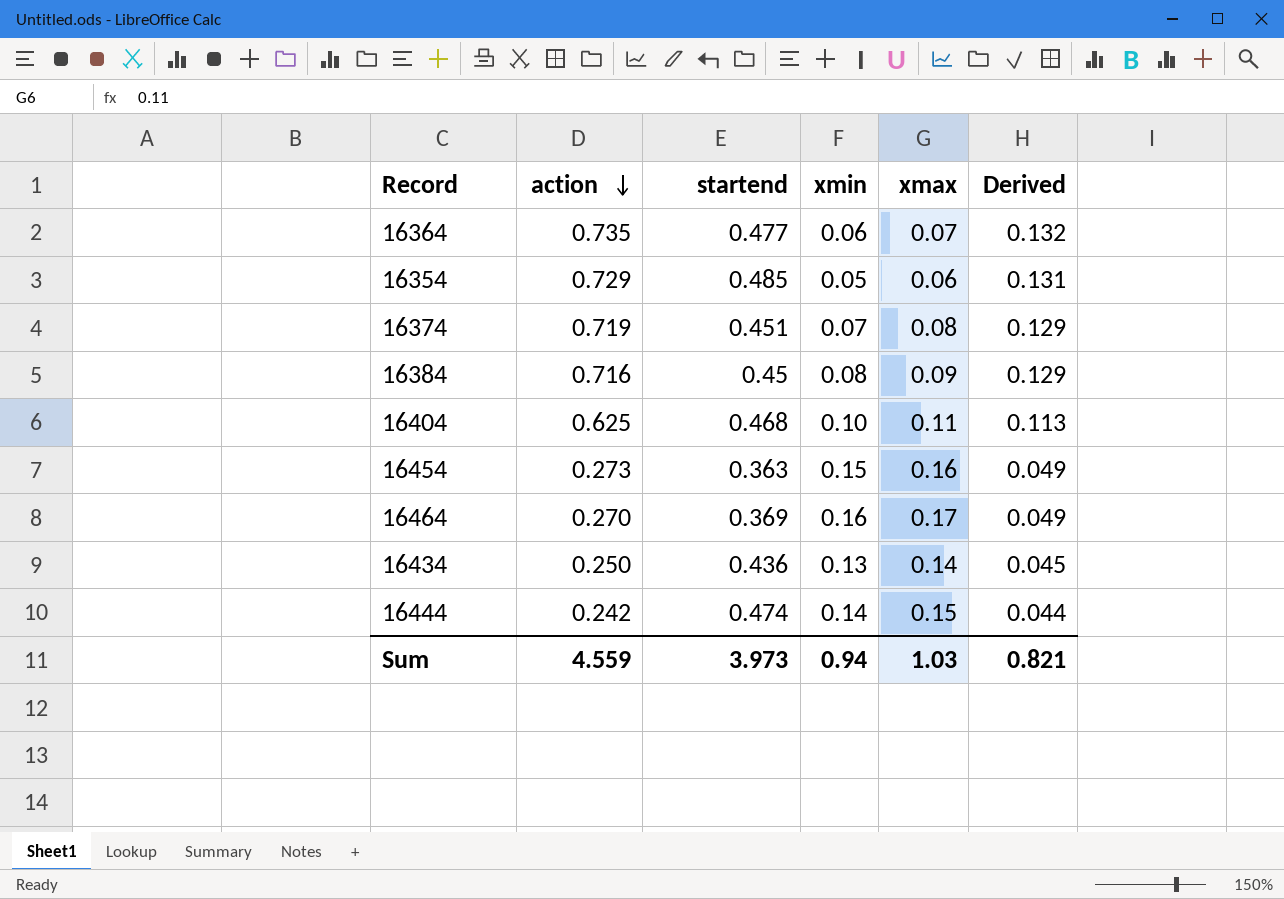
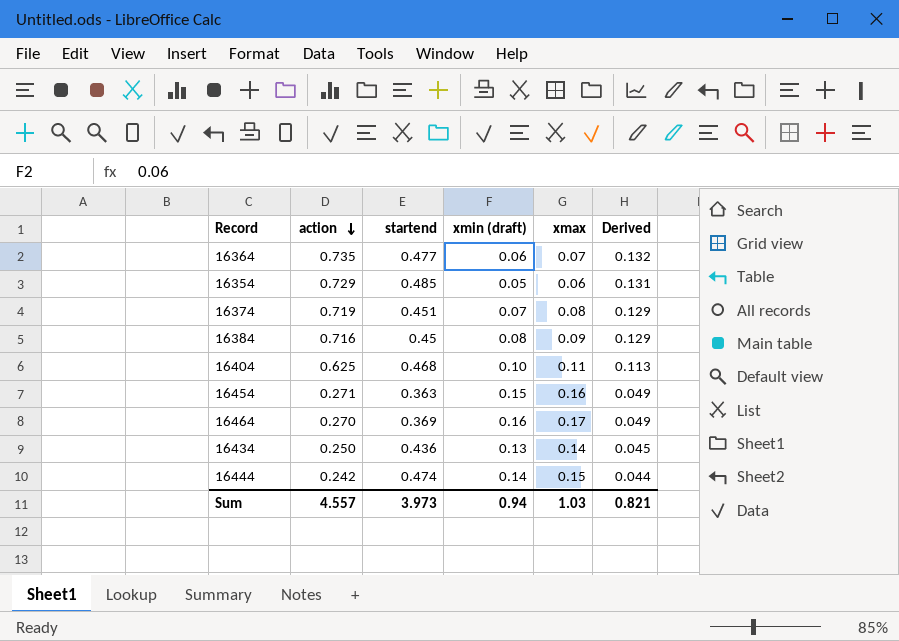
column name: xmin -> xmin (draft)
16454 | action: 0.273 -> 0.271
Sum | action: 4.559 -> 4.557

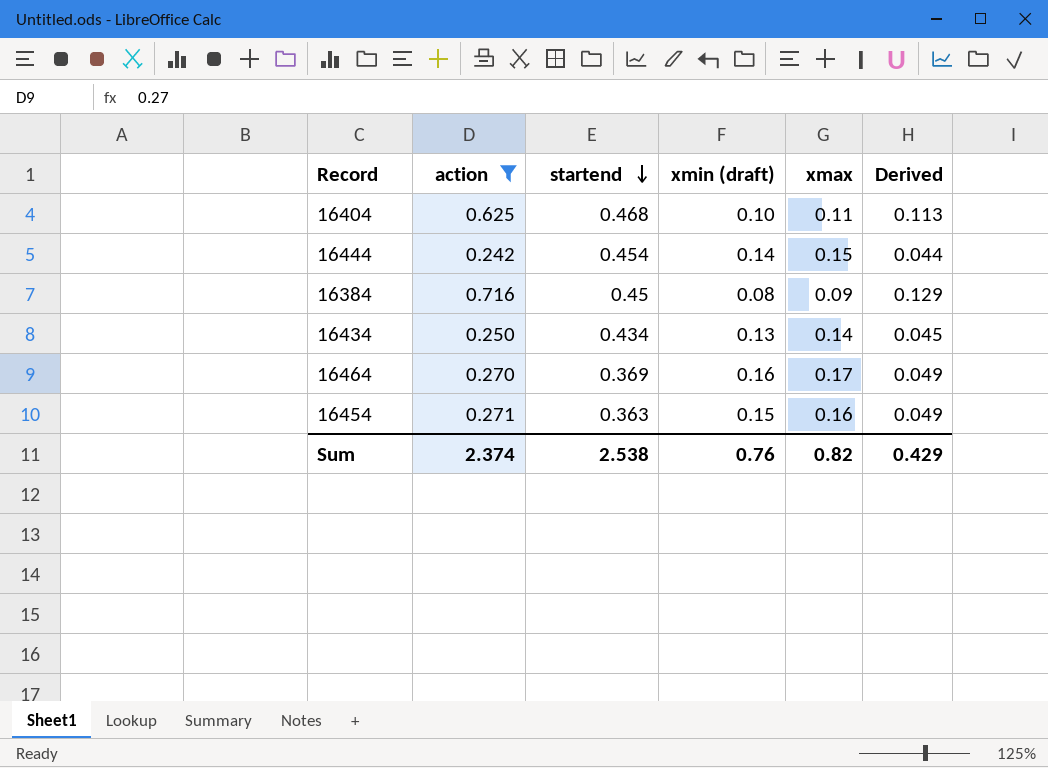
filter: none -> action <= 0.716
row order: action descending -> startend descending
16444 | startend: 0.474 -> 0.454
16434 | startend: 0.436 -> 0.434
Sum | action: 4.557 -> 2.374
Sum | startend: 3.973 -> 2.538
Sum | xmin (draft): 0.94 -> 0.76
Sum | xmax: 1.03 -> 0.82
Sum | Derived: 0.821 -> 0.429

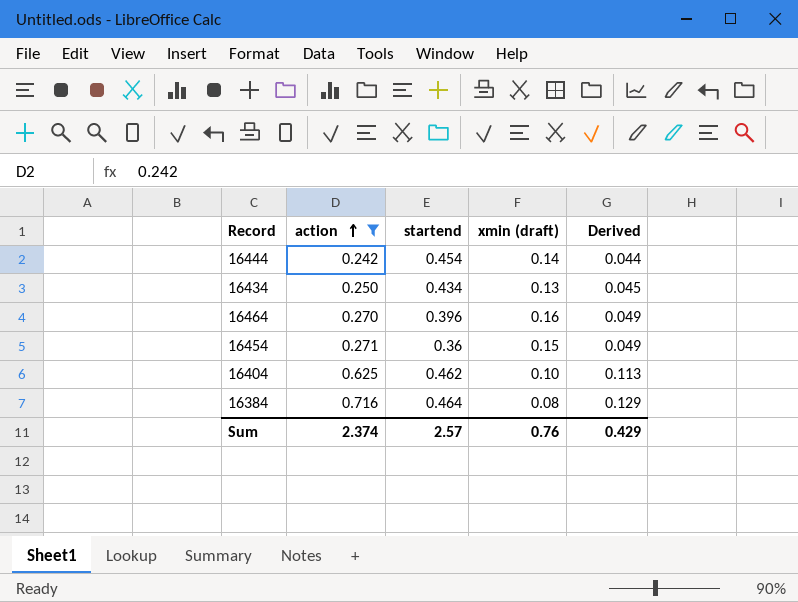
row order: startend descending -> action ascending
column xmax | position: 5 -> none
16464 | startend: 0.369 -> 0.396
16454 | startend: 0.363 -> 0.36
16404 | startend: 0.468 -> 0.462
16384 | startend: 0.45 -> 0.464
Sum | startend: 2.538 -> 2.57

